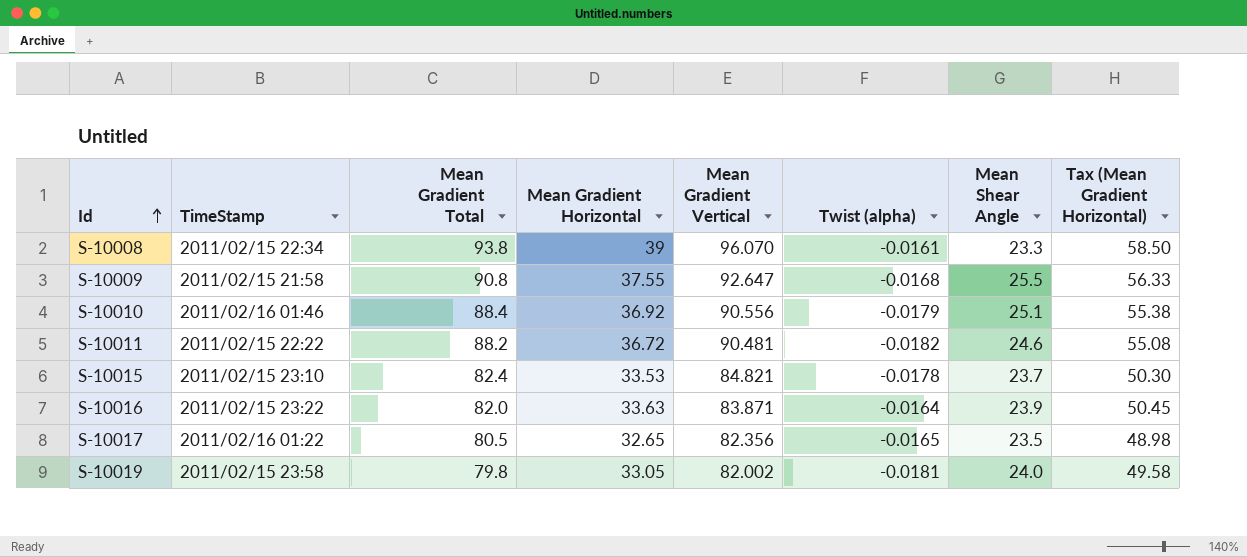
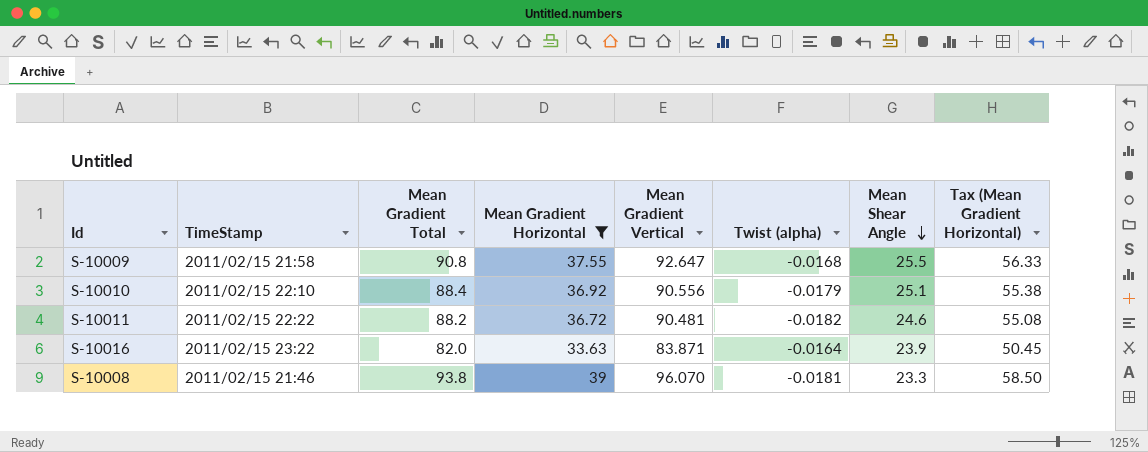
filter: none -> Mean Gradient Horizontal >= 33.63
row order: Id ascending -> Mean Shear Angle descending
S-10010 | TimeStamp: 2011/02/16 01:46 -> 2011/02/15 22:10
S-10008 | TimeStamp: 2011/02/15 22:34 -> 2011/02/15 21:46
S-10008 | Twist (alpha): -0.0161 -> -0.0181

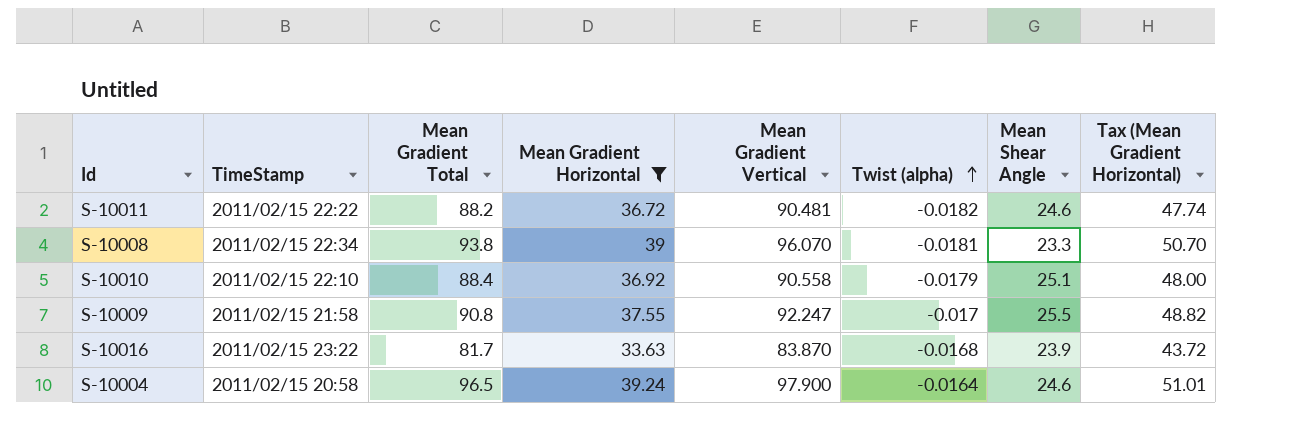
row order: Mean Shear Angle descending -> Twist (alpha) ascending
column Tax (Mean Gradient Horizontal) | formula: [Mean Gradient Horizontal] * 1.5 -> [Mean Gradient Horizontal] * 1.3
S-10008 | TimeStamp: 2011/02/15 21:46 -> 2011/02/15 22:34
S-10010 | Mean Gradient Vertical: 90.556 -> 90.558
S-10009 | Mean Gradient Vertical: 92.647 -> 92.247
S-10009 | Twist (alpha): -0.0168 -> -0.017
S-10016 | Mean Gradient Total: 82.0 -> 81.7
S-10016 | Mean Gradient Vertical: 83.871 -> 83.870
S-10016 | Twist (alpha): -0.0164 -> -0.0168
row S-10004: none -> 2011/02/15 20:58 | 96.5 | 39.24 | 97.900 | -0.0164 | 24.6 | 51.01

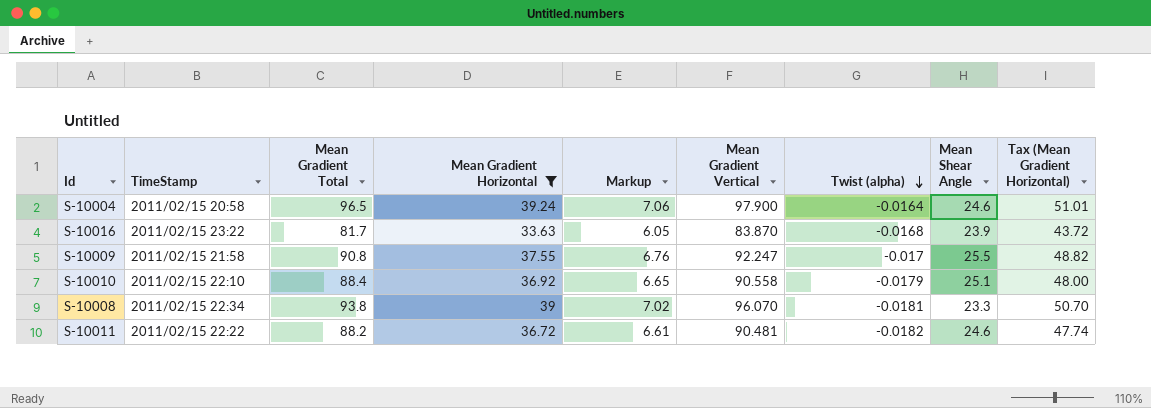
row order: Twist (alpha) ascending -> Twist (alpha) descending
column Markup | formula: none -> [Mean Gradient Horizontal] * 0.18

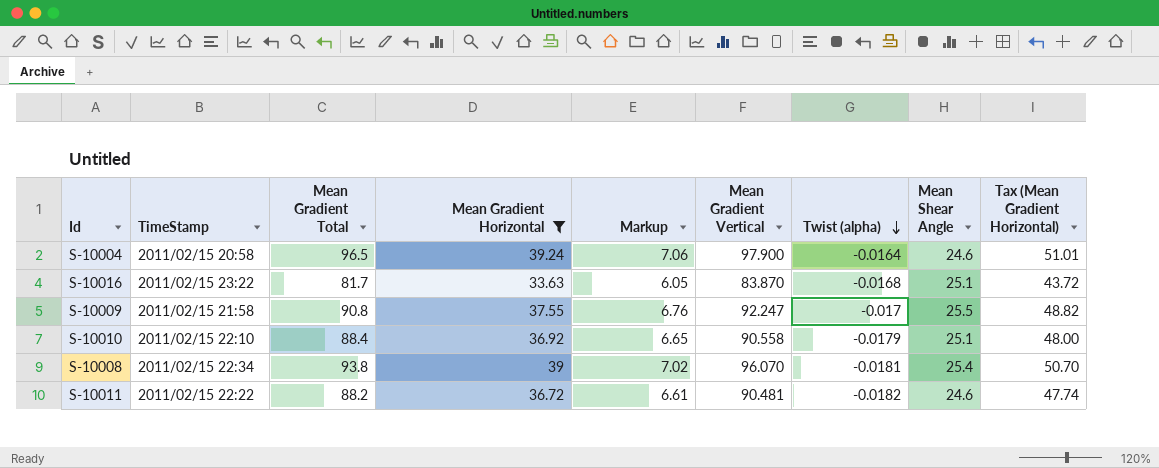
S-10016 | Mean Shear Angle: 23.9 -> 25.1
S-10008 | Mean Shear Angle: 23.3 -> 25.4

